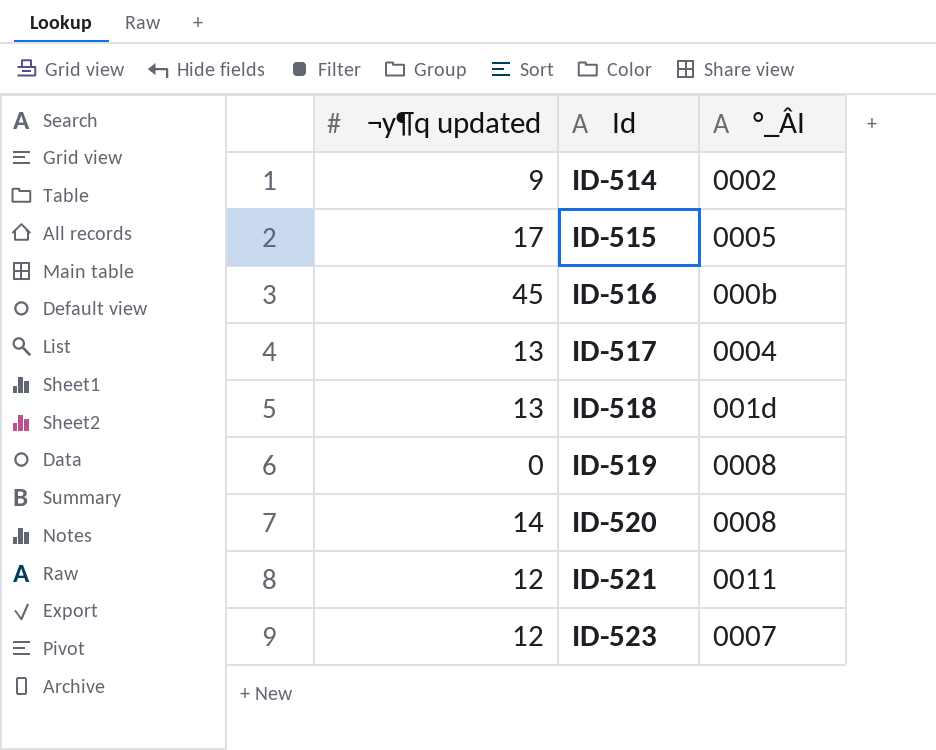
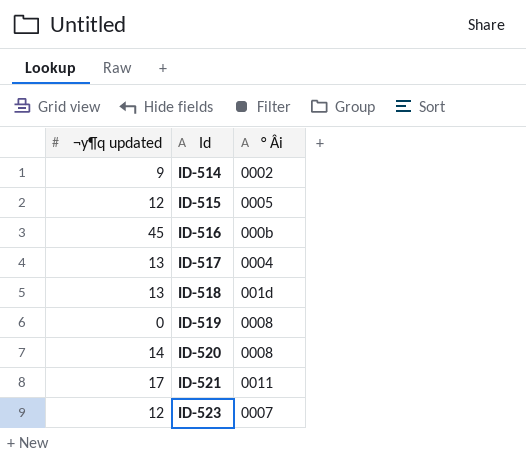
column name: °_ÂI -> ° Âi
ID-515 | ¬y¶q updated: 17 -> 12
ID-521 | ¬y¶q updated: 12 -> 17

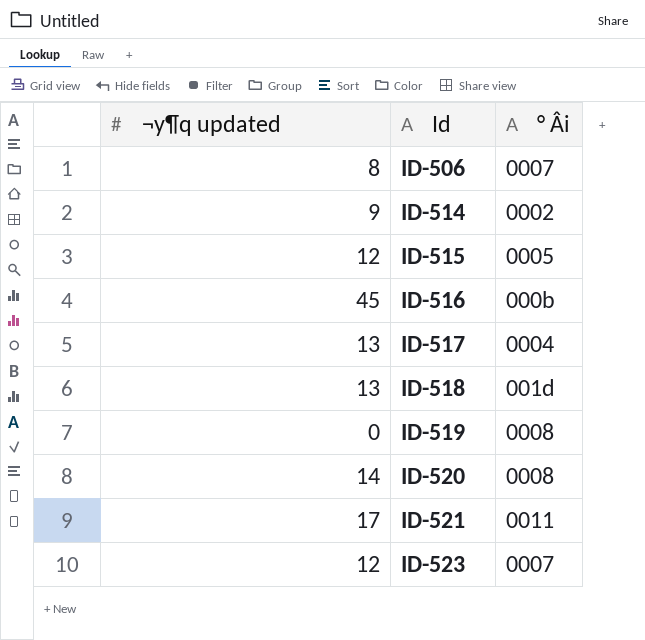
row ID-506: none -> 8 | 0007

